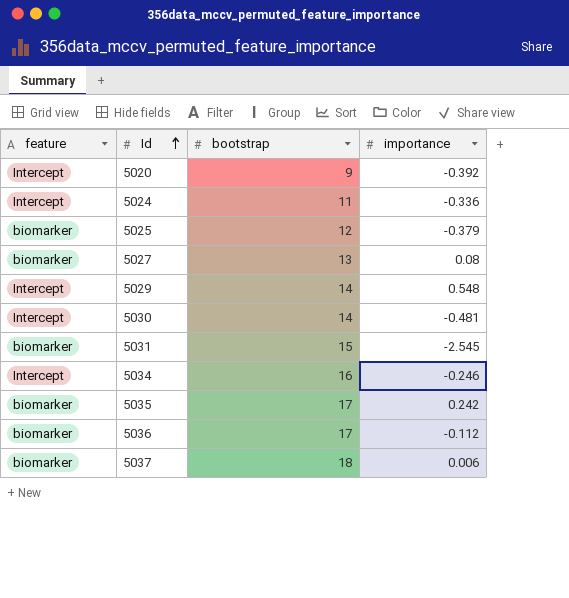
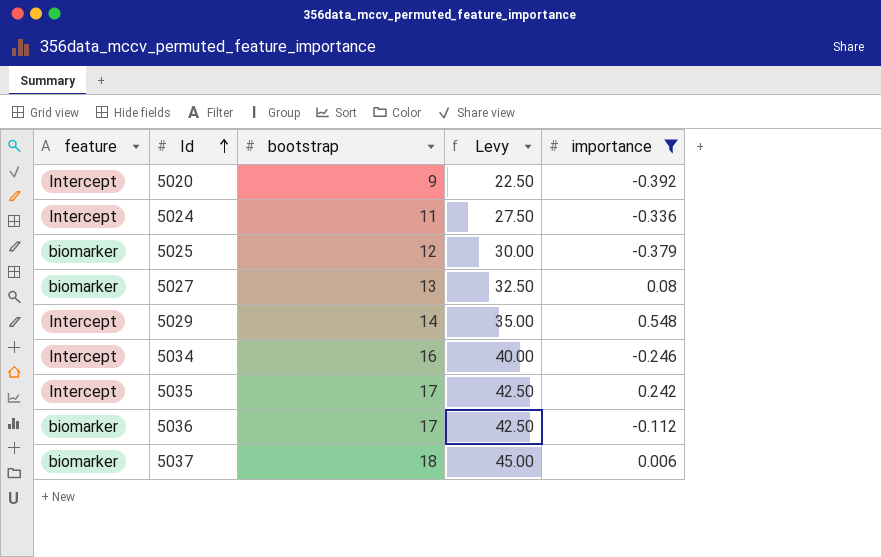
filter: none -> importance >= -0.392
column Levy | formula: none -> [bootstrap] * 2.5
5035 | feature: biomarker -> Intercept

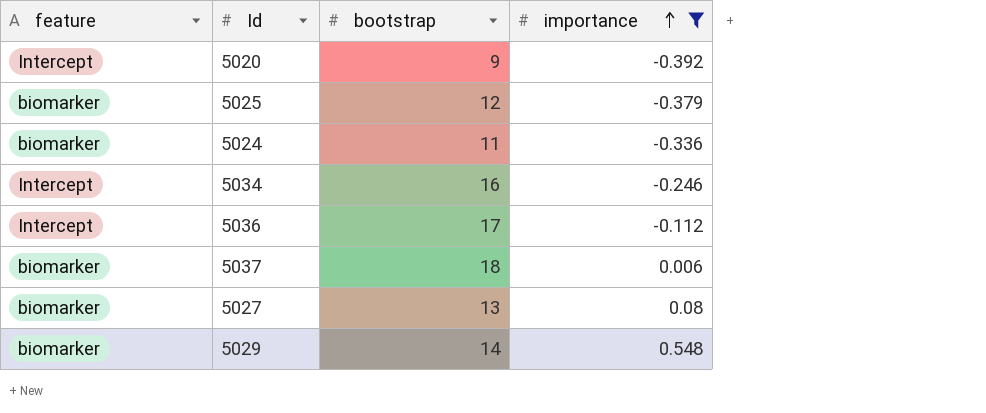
row order: Id ascending -> importance ascending
column Levy | formula: [bootstrap] * 2.5 -> none
row 5035: Intercept | 17 | 42.50 | 0.242 -> none
5024 | feature: Intercept -> biomarker
5036 | feature: biomarker -> Intercept
5029 | feature: Intercept -> biomarker

